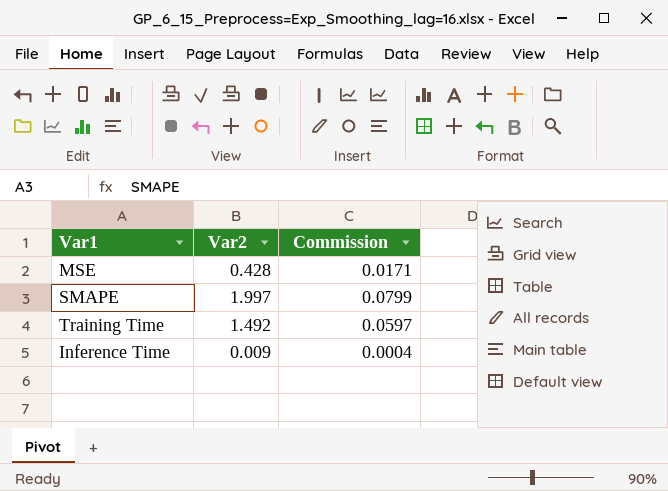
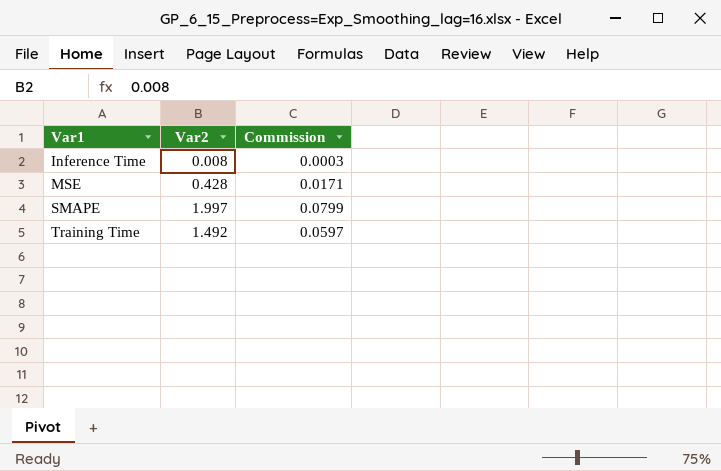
row order: none -> Var1 ascending
Inference Time | Var2: 0.009 -> 0.008
Inference Time | Commission: 0.0004 -> 0.0003

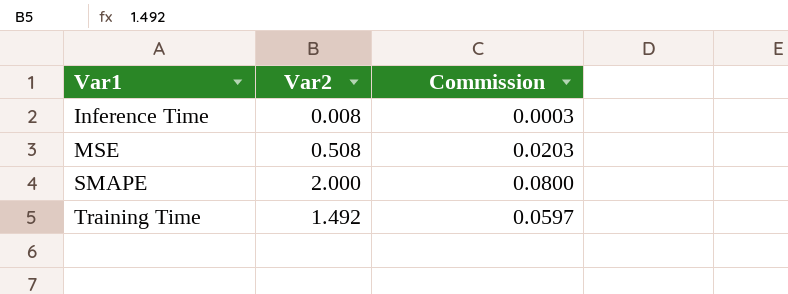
MSE | Var2: 0.428 -> 0.508
MSE | Commission: 0.0171 -> 0.0203
SMAPE | Var2: 1.997 -> 2.000
SMAPE | Commission: 0.0799 -> 0.0800

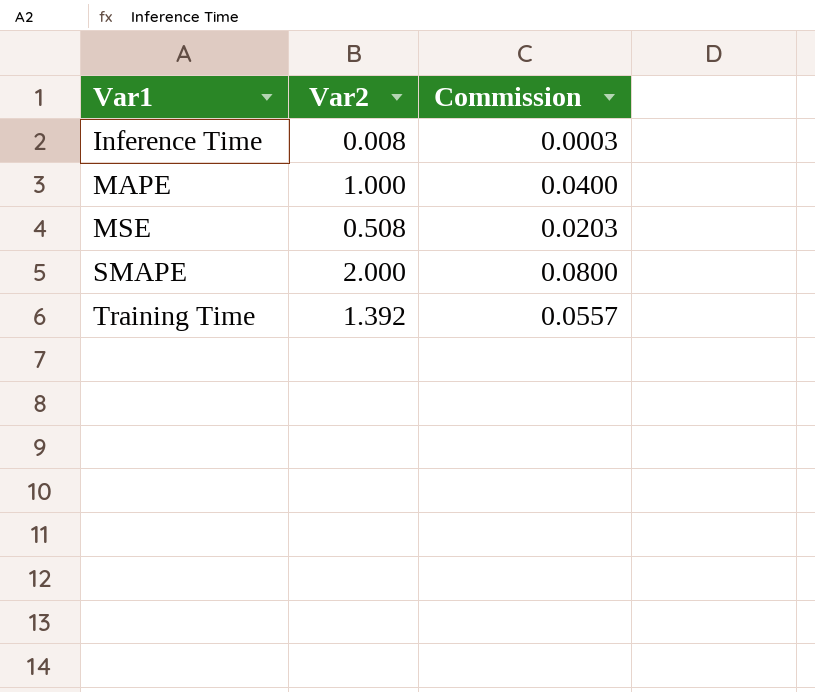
row MAPE: none -> 1.000 | 0.0400
Training Time | Var2: 1.492 -> 1.392
Training Time | Commission: 0.0597 -> 0.0557

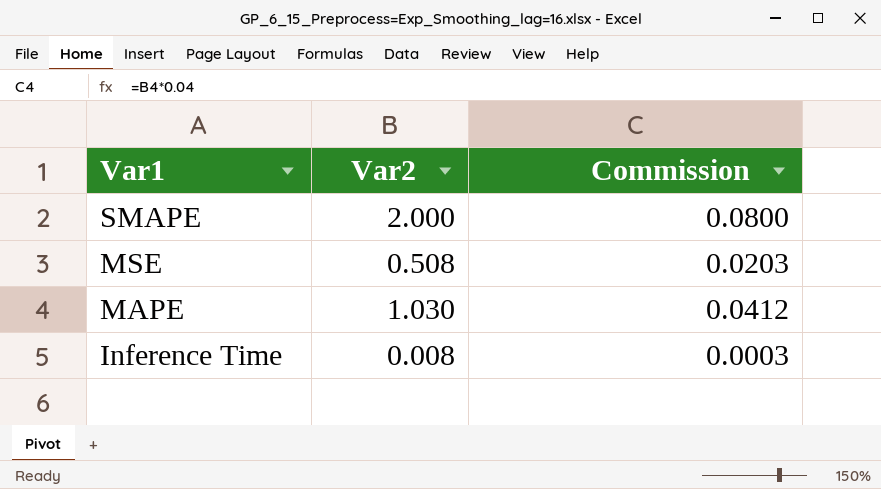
row order: Var1 ascending -> Var1 descending
row Training Time: 1.392 | 0.0557 -> none
MAPE | Var2: 1.000 -> 1.030
MAPE | Commission: 0.0400 -> 0.0412

